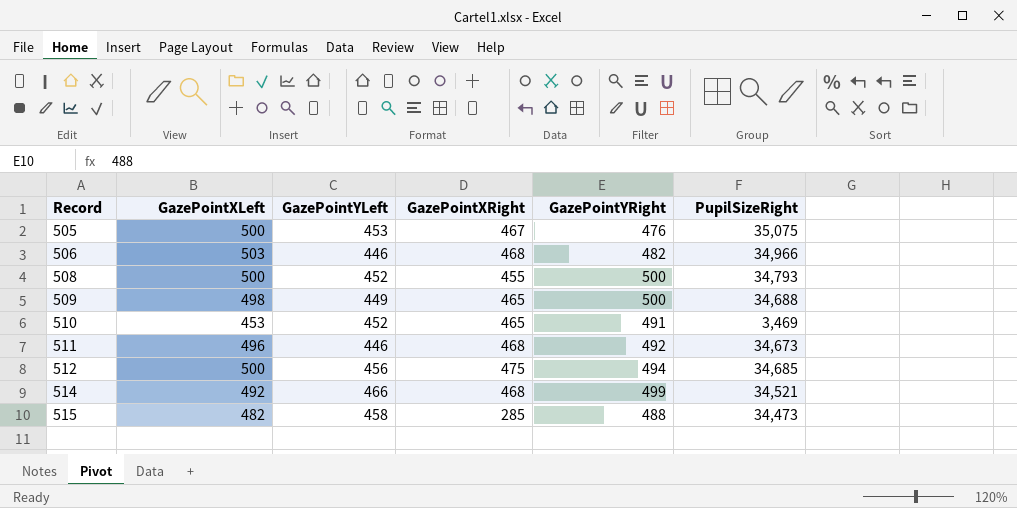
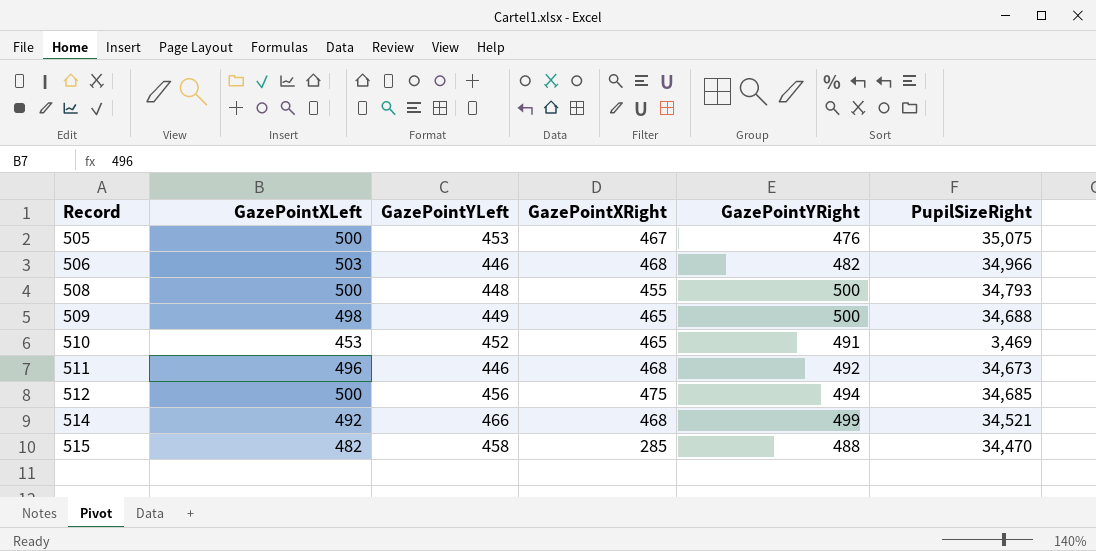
508 | GazePointYLeft: 452 -> 448
515 | PupilSizeRight: 34,473 -> 34,470

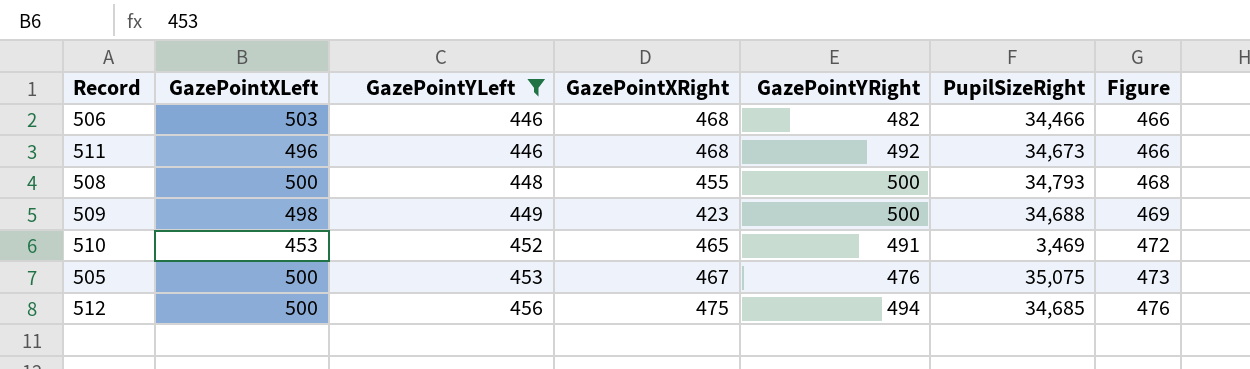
filter: none -> GazePointYLeft <= 456
row order: Record ascending -> GazePointYLeft ascending
column Figure | formula: none -> [GazePointYLeft] + 20
506 | PupilSizeRight: 34,966 -> 34,466
509 | GazePointXRight: 465 -> 423

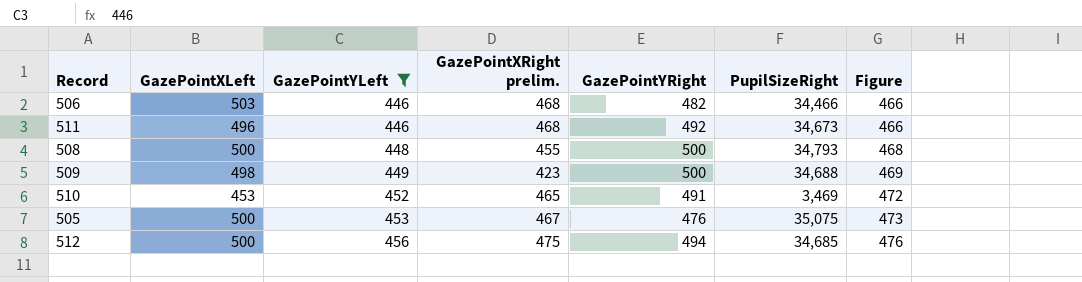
column name: GazePointXRight -> GazePointXRight prelim.

